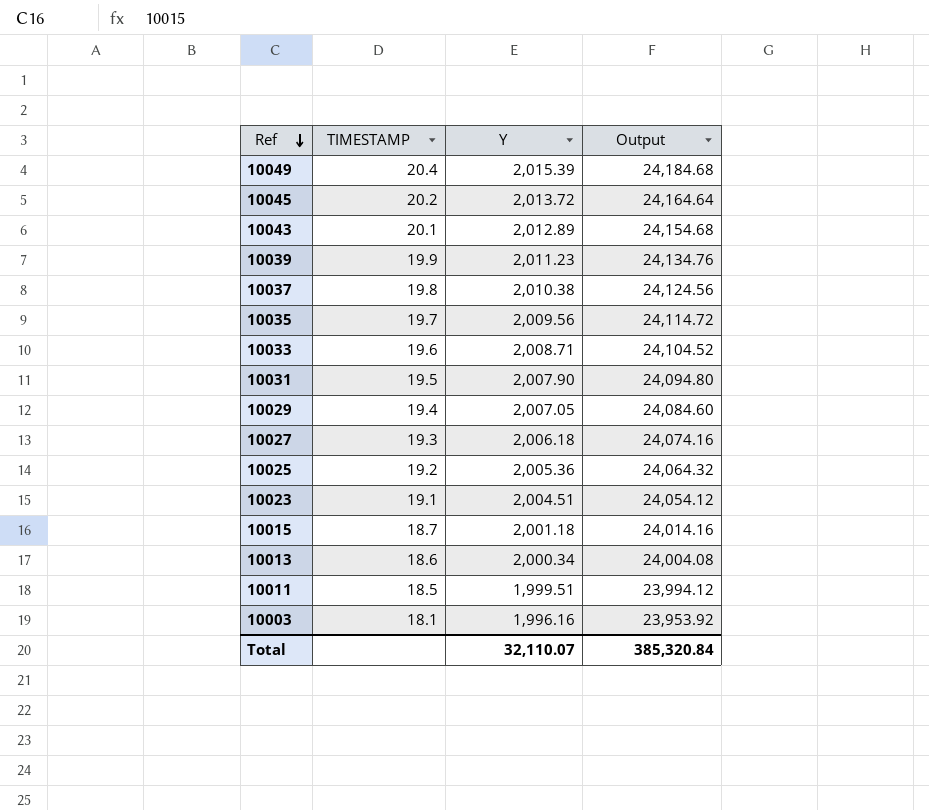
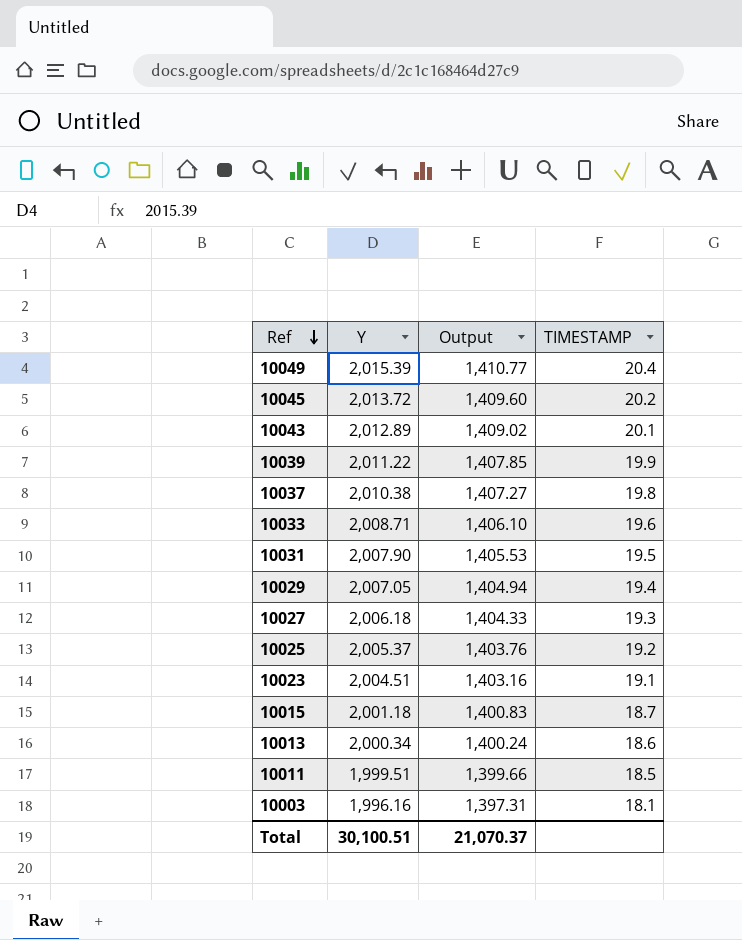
column Output | formula: [Y] * 12 -> [Y] * 0.7
column TIMESTAMP | position: 2 -> 4
row 10035: 19.7 | 2,009.56 | 24,114.72 -> none
10039 | Y: 2,011.23 -> 2,011.22
10025 | Y: 2,005.36 -> 2,005.37
Total | Y: 32,110.07 -> 30,100.51
Total | Output: 385,320.84 -> 21,070.37

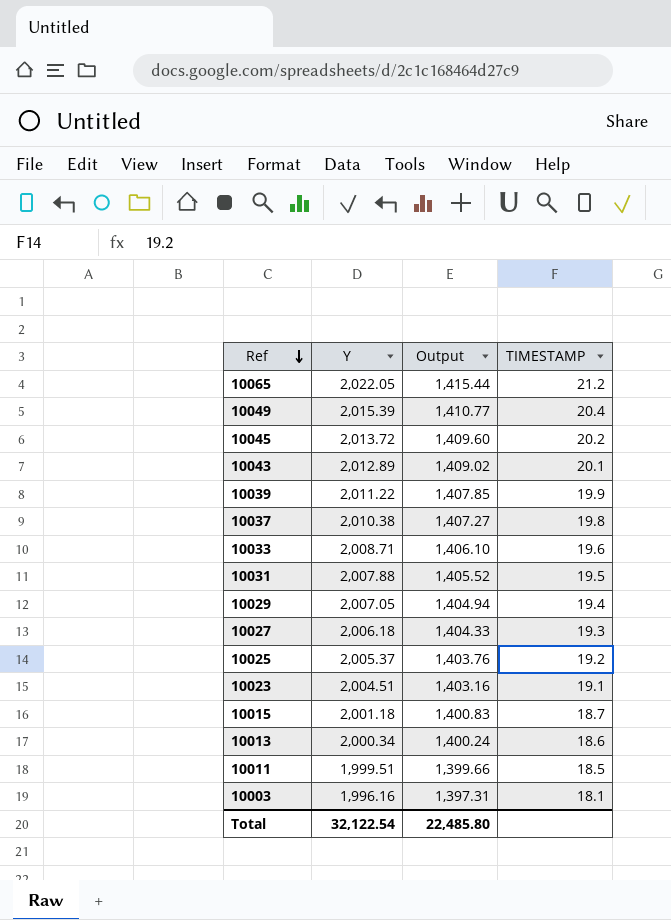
row 10065: none -> 2,022.05 | 1,415.44 | 21.2
10031 | Y: 2,007.90 -> 2,007.88
10031 | Output: 1,405.53 -> 1,405.52
Total | Y: 30,100.51 -> 32,122.54
Total | Output: 21,070.37 -> 22,485.80

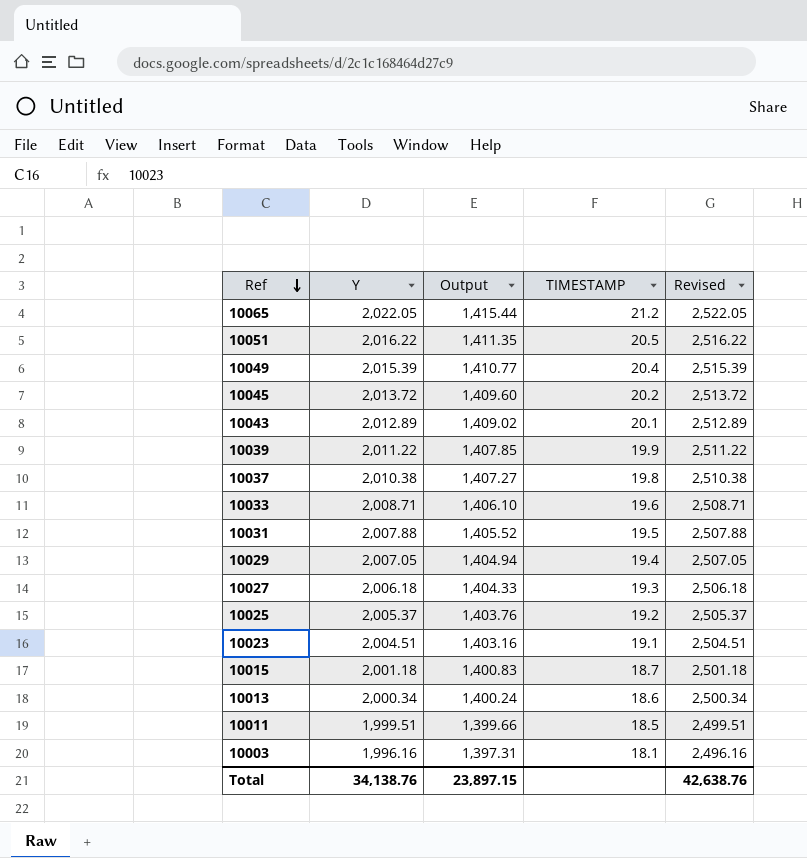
column Revised | formula: none -> [Y] + 500
row 10051: none -> 2,016.22 | 1,411.35 | 20.5 | 2,516.22
Total | Y: 32,122.54 -> 34,138.76
Total | Output: 22,485.80 -> 23,897.15

